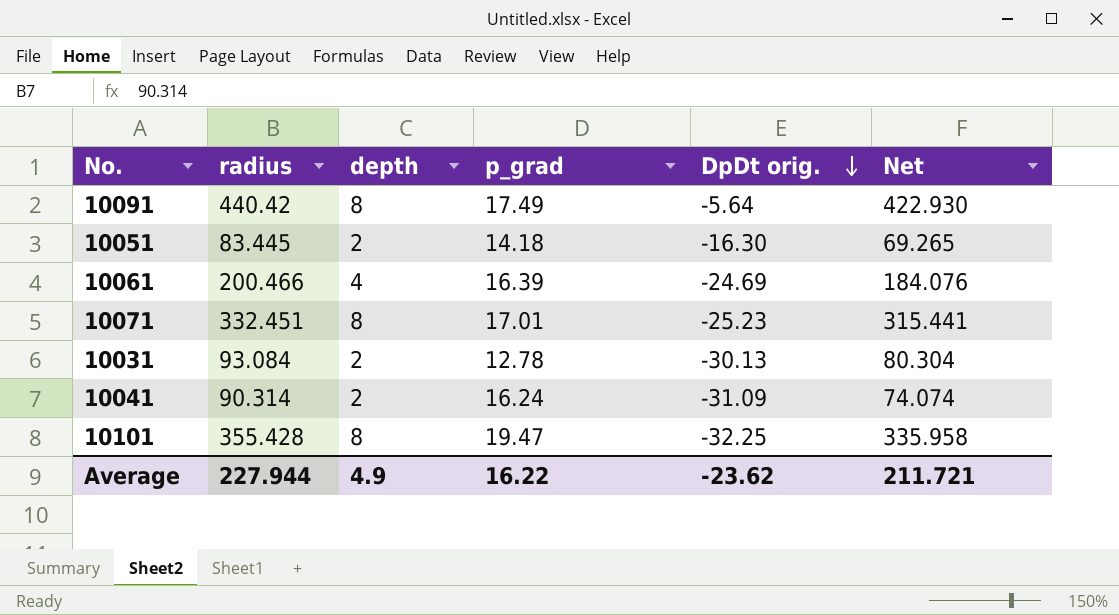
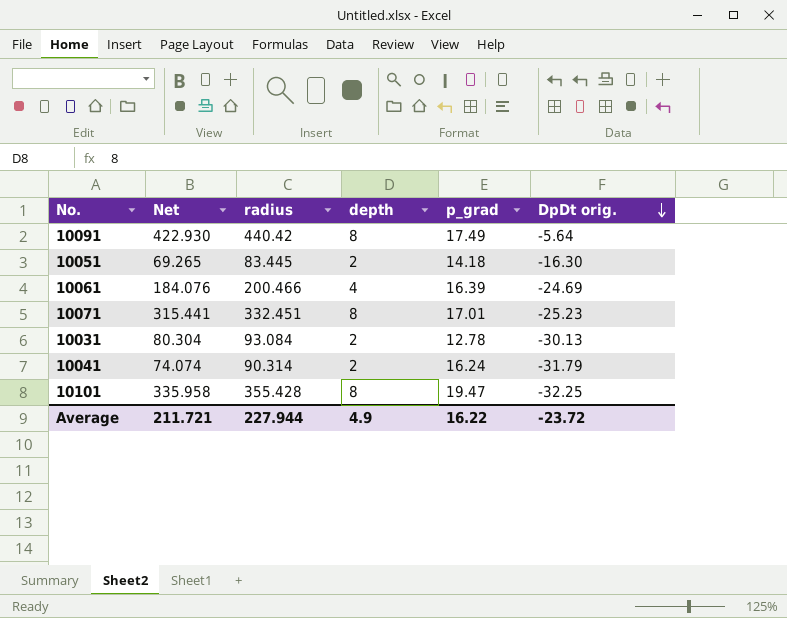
column Net | position: 6 -> 2
10041 | DpDt orig.: -31.09 -> -31.79
Average | DpDt orig.: -23.62 -> -23.72

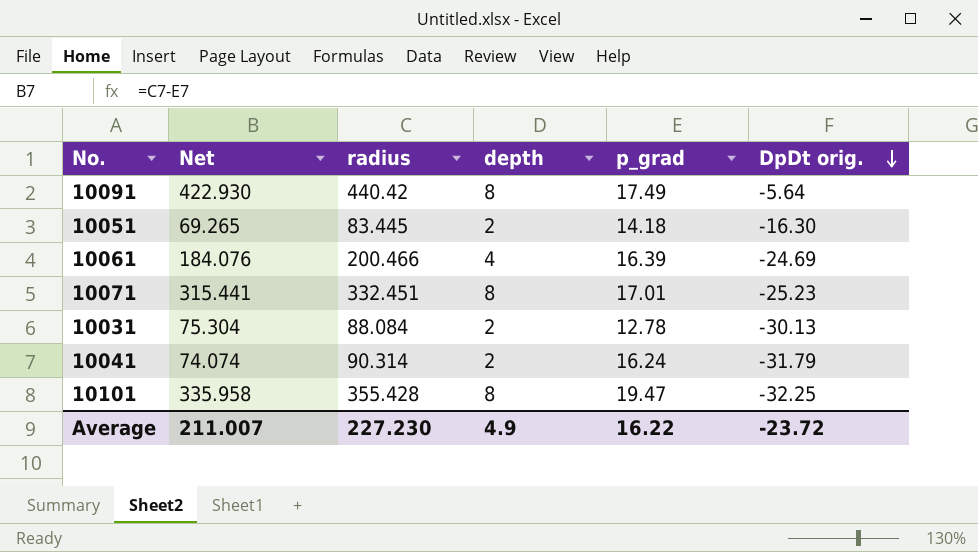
10031 | Net: 80.304 -> 75.304
10031 | radius: 93.084 -> 88.084
Average | Net: 211.721 -> 211.007
Average | radius: 227.944 -> 227.230

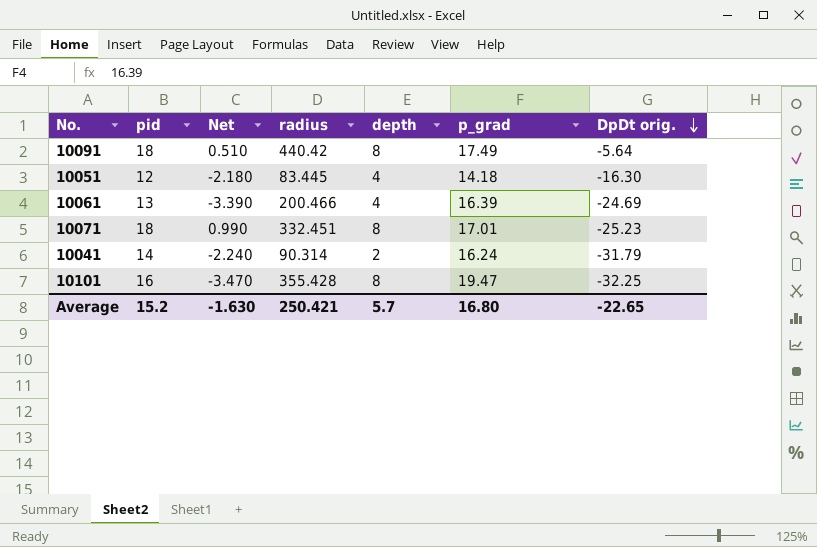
column pid | position: none -> 2
column Net | formula: [radius] - [p_grad] -> [pid] - [p_grad]
row 10031: 75.304 | 88.084 | 2 | 12.78 | -30.13 -> none
10051 | depth: 2 -> 4
Average | Net: 211.007 -> -1.630
Average | radius: 227.230 -> 250.421
Average | depth: 4.9 -> 5.7
Average | p_grad: 16.22 -> 16.80
Average | DpDt orig.: -23.72 -> -22.65

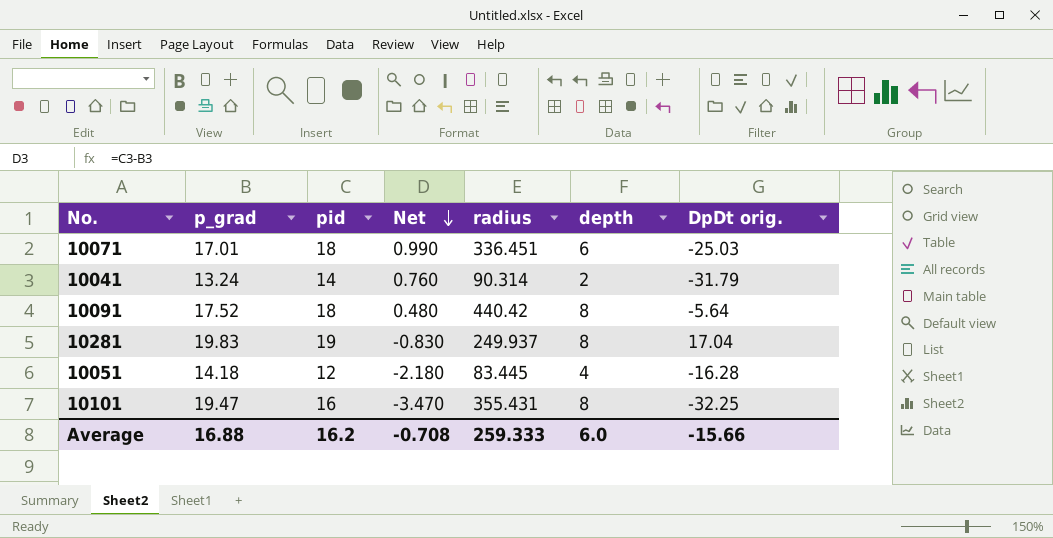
row order: DpDt orig. descending -> Net descending
column p_grad | position: 6 -> 2
row 10061: 13 | -3.390 | 200.466 | 4 | 16.39 | -24.69 -> none
10071 | radius: 332.451 -> 336.451
10071 | depth: 8 -> 6
10071 | DpDt orig.: -25.23 -> -25.03
10041 | p_grad: 16.24 -> 13.24
10041 | Net: -2.240 -> 0.760
10091 | p_grad: 17.49 -> 17.52
10091 | Net: 0.510 -> 0.480
row 10281: none -> 19.83 | 19 | -0.830 | 249.937 | 8 | 17.04
10051 | DpDt orig.: -16.30 -> -16.28
10101 | radius: 355.428 -> 355.431
Average | p_grad: 16.80 -> 16.88
Average | pid: 15.2 -> 16.2
Average | Net: -1.630 -> -0.708
Average | radius: 250.421 -> 259.333
Average | depth: 5.7 -> 6.0
Average | DpDt orig.: -22.65 -> -15.66

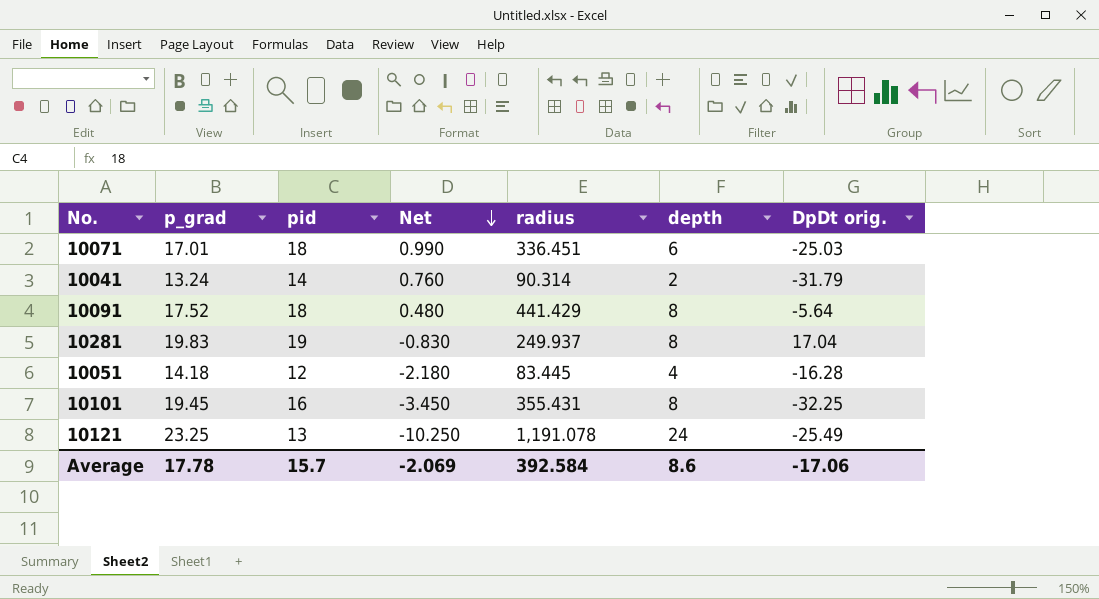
10091 | radius: 440.42 -> 441.429
10101 | p_grad: 19.47 -> 19.45
10101 | Net: -3.470 -> -3.450
row 10121: none -> 23.25 | 13 | -10.250 | 1,191.078 | 24 | -25.49
Average | p_grad: 16.88 -> 17.78
Average | pid: 16.2 -> 15.7
Average | Net: -0.708 -> -2.069
Average | radius: 259.333 -> 392.584
Average | depth: 6.0 -> 8.6
Average | DpDt orig.: -15.66 -> -17.06

